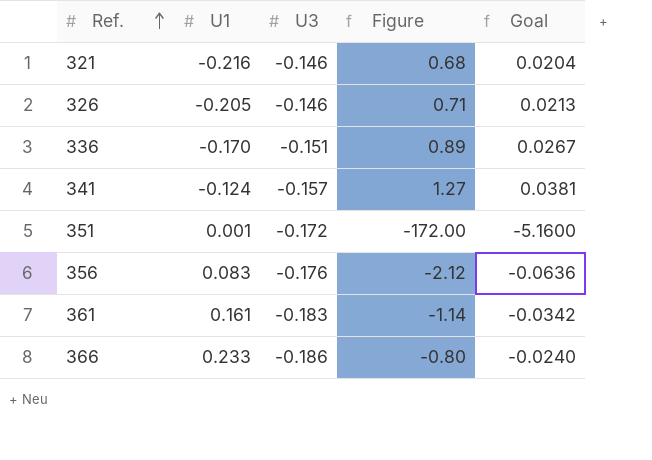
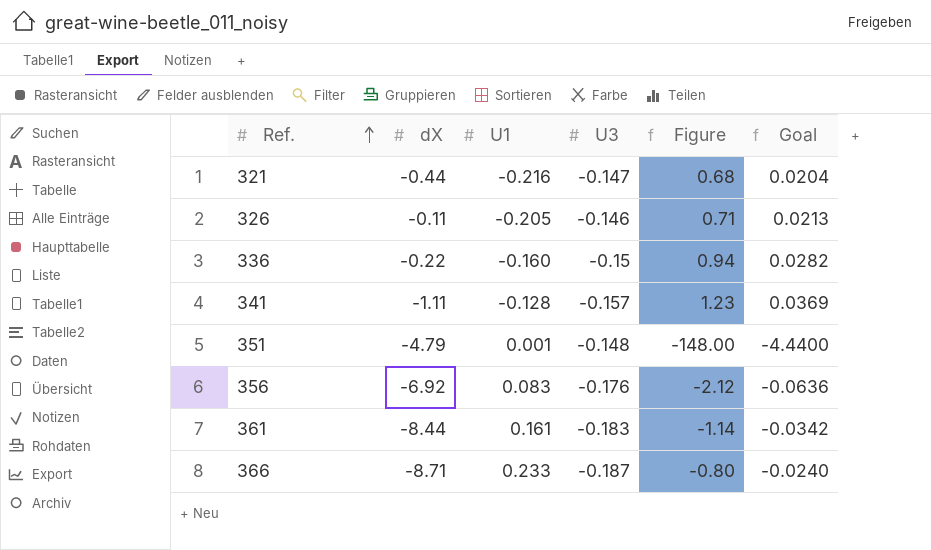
column dX | position: none -> 2
321 | U3: -0.146 -> -0.147
336 | U1: -0.170 -> -0.160
336 | U3: -0.151 -> -0.15
336 | Figure: 0.89 -> 0.94
336 | Goal: 0.0267 -> 0.0282
341 | U1: -0.124 -> -0.128
341 | Figure: 1.27 -> 1.23
341 | Goal: 0.0381 -> 0.0369
351 | U3: -0.172 -> -0.148
351 | Figure: -172.00 -> -148.00
351 | Goal: -5.1600 -> -4.4400
366 | U3: -0.186 -> -0.187

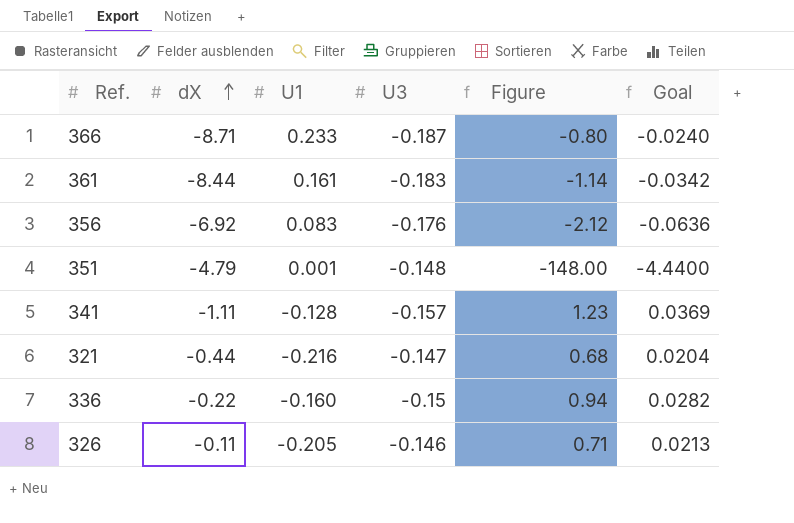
row order: Ref. ascending -> dX ascending

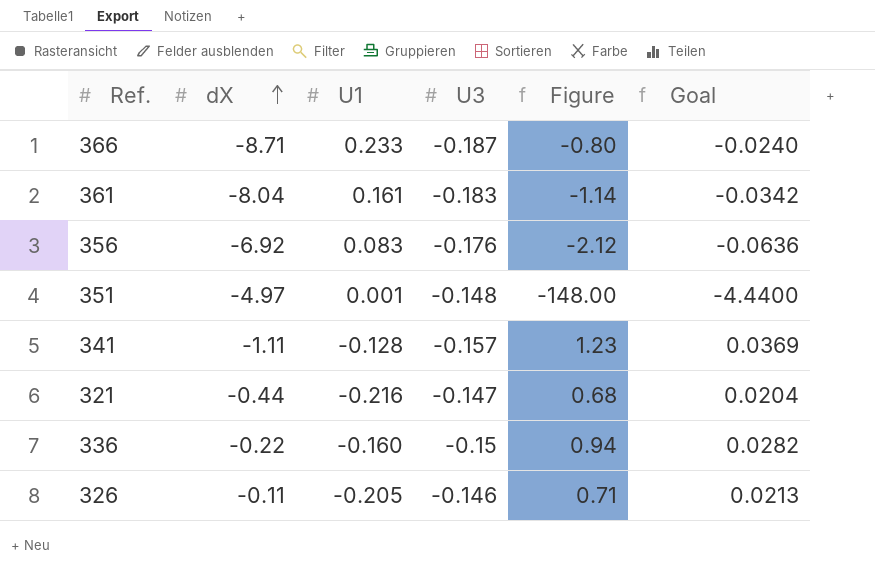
361 | dX: -8.44 -> -8.04
351 | dX: -4.79 -> -4.97

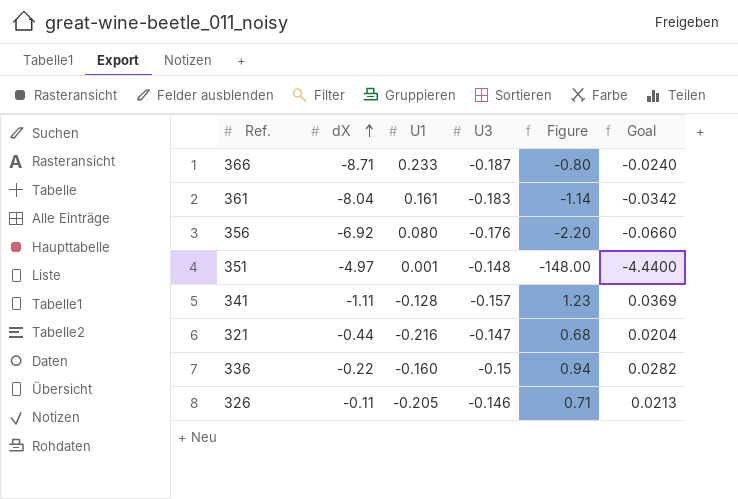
356 | U1: 0.083 -> 0.080
356 | Figure: -2.12 -> -2.20
356 | Goal: -0.0636 -> -0.0660

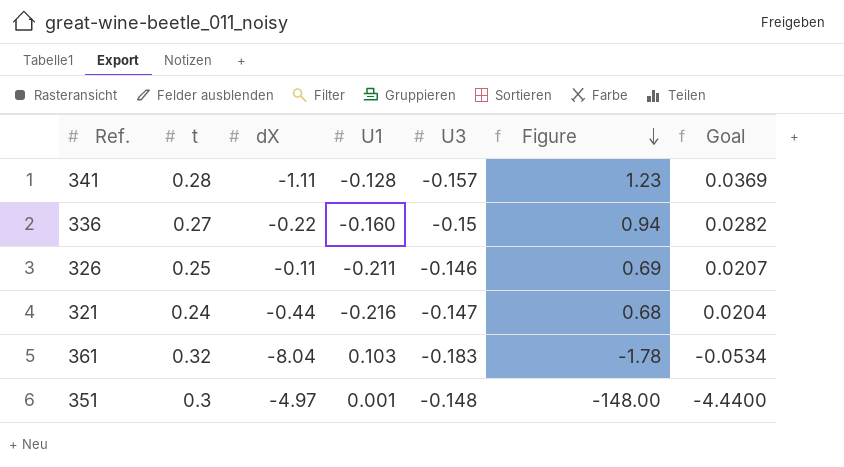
row order: dX ascending -> Figure descending
column t | position: none -> 2
row 366: -8.71 | 0.233 | -0.187 | -0.80 | -0.0240 -> none
row 356: -6.92 | 0.080 | -0.176 | -2.20 | -0.0660 -> none
326 | U1: -0.205 -> -0.211
326 | Figure: 0.71 -> 0.69
326 | Goal: 0.0213 -> 0.0207
361 | U1: 0.161 -> 0.103
361 | Figure: -1.14 -> -1.78
361 | Goal: -0.0342 -> -0.0534

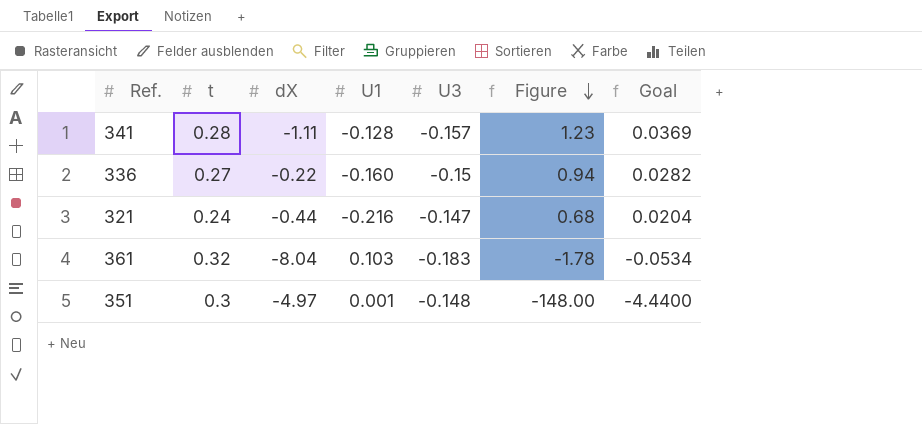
row 326: 0.25 | -0.11 | -0.211 | -0.146 | 0.69 | 0.0207 -> none

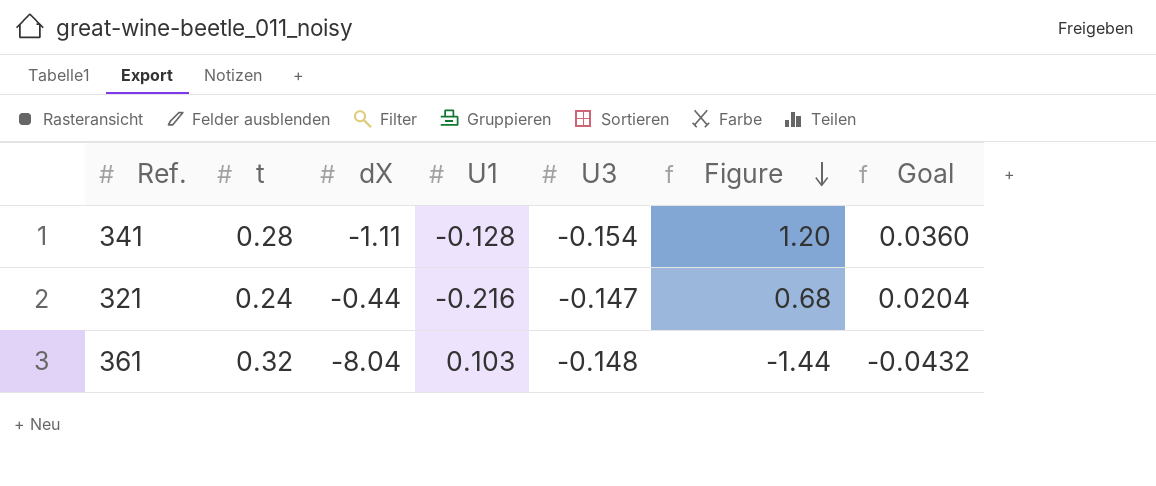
row 336: 0.27 | -0.22 | -0.160 | -0.15 | 0.94 | 0.0282 -> none
row 351: 0.3 | -4.97 | 0.001 | -0.148 | -148.00 | -4.4400 -> none
341 | U3: -0.157 -> -0.154
341 | Figure: 1.23 -> 1.20
341 | Goal: 0.0369 -> 0.0360
361 | U3: -0.183 -> -0.148
361 | Figure: -1.78 -> -1.44
361 | Goal: -0.0534 -> -0.0432

